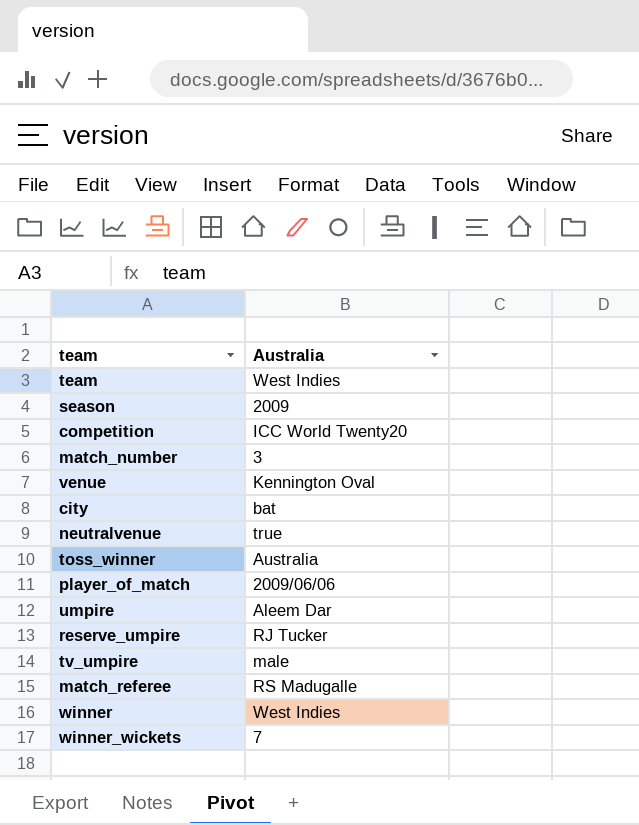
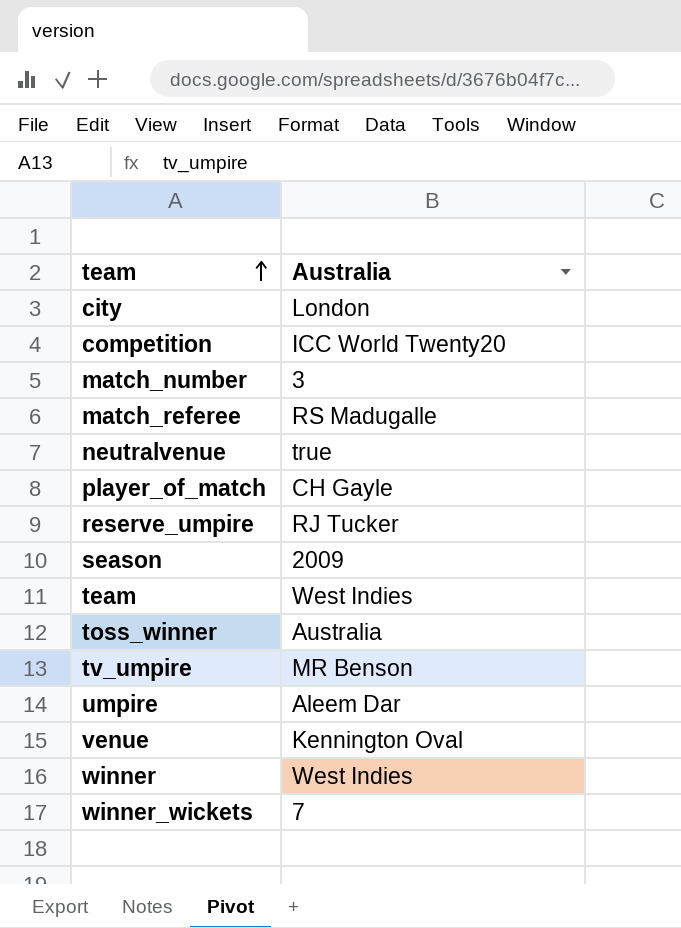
row order: none -> team ascending
city | Australia: bat -> London
player_of_match | Australia: 2009/06/06 -> CH Gayle
tv_umpire | Australia: male -> MR Benson

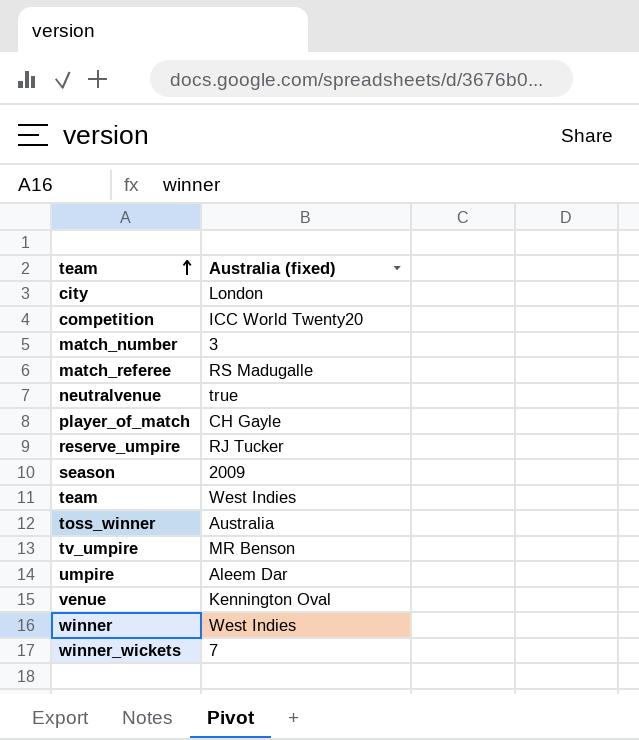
column name: Australia -> Australia (fixed)

